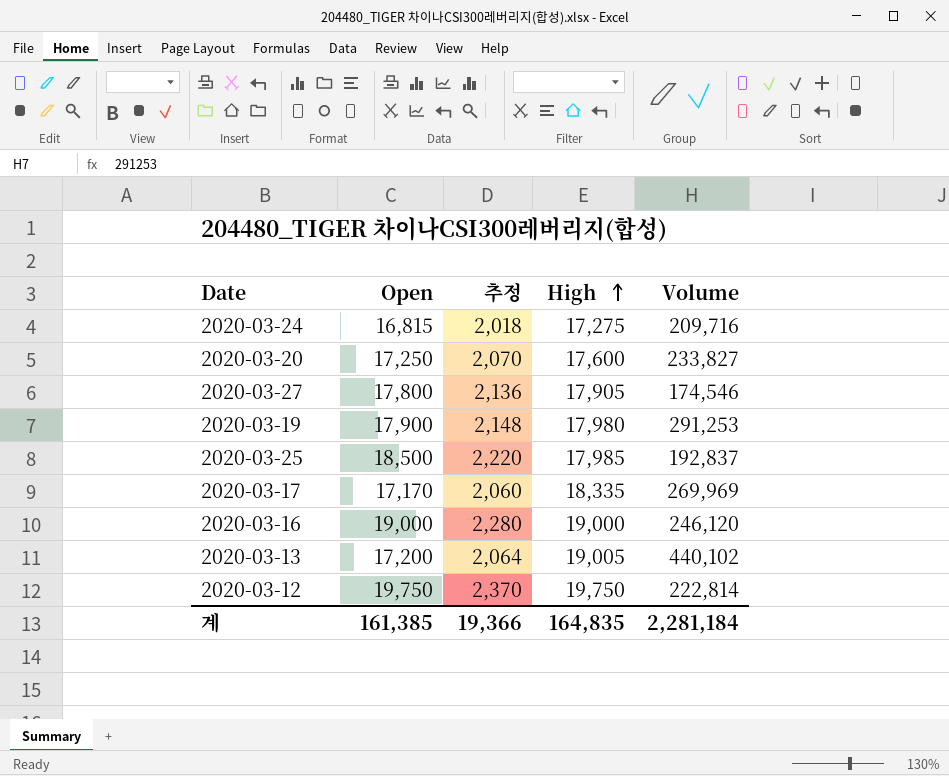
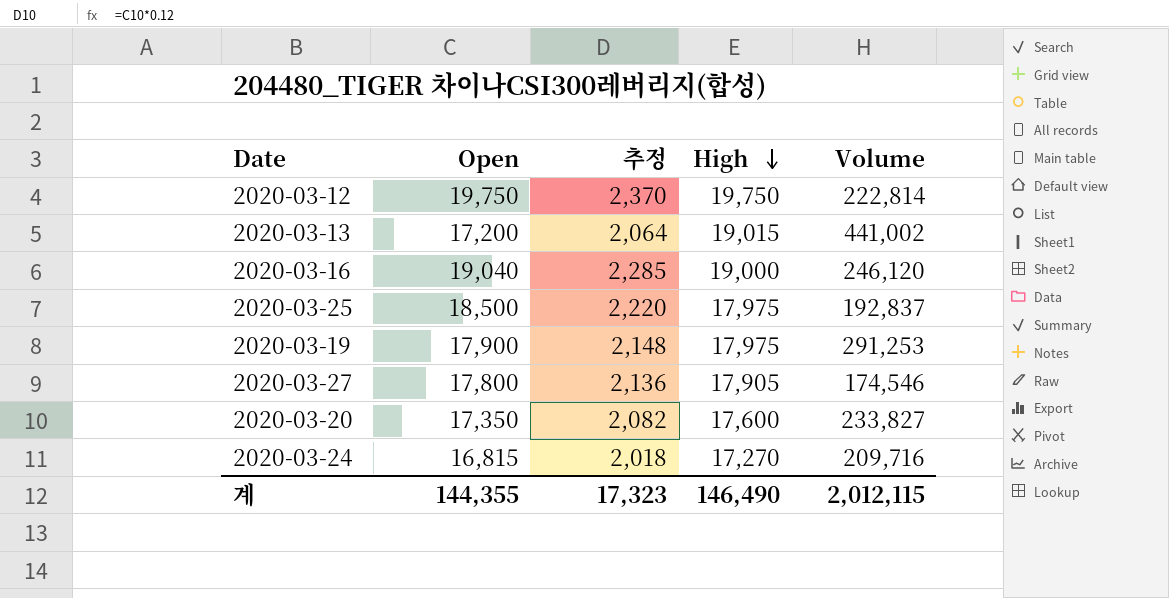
row order: High ascending -> High descending
row 2020-03-17: 17,170 | 2,060 | 18,335 | 269,969 -> none
2020-03-13 | High: 19,005 -> 19,015
2020-03-13 | Volume: 440,102 -> 441,002
2020-03-16 | Open: 19,000 -> 19,040
2020-03-16 | 추정: 2,280 -> 2,285
2020-03-25 | High: 17,985 -> 17,975
2020-03-19 | High: 17,980 -> 17,975
2020-03-20 | Open: 17,250 -> 17,350
2020-03-20 | 추정: 2,070 -> 2,082
2020-03-24 | High: 17,275 -> 17,270
계 | Open: 161,385 -> 144,355
계 | 추정: 19,366 -> 17,323
계 | High: 164,835 -> 146,490
계 | Volume: 2,281,184 -> 2,012,115

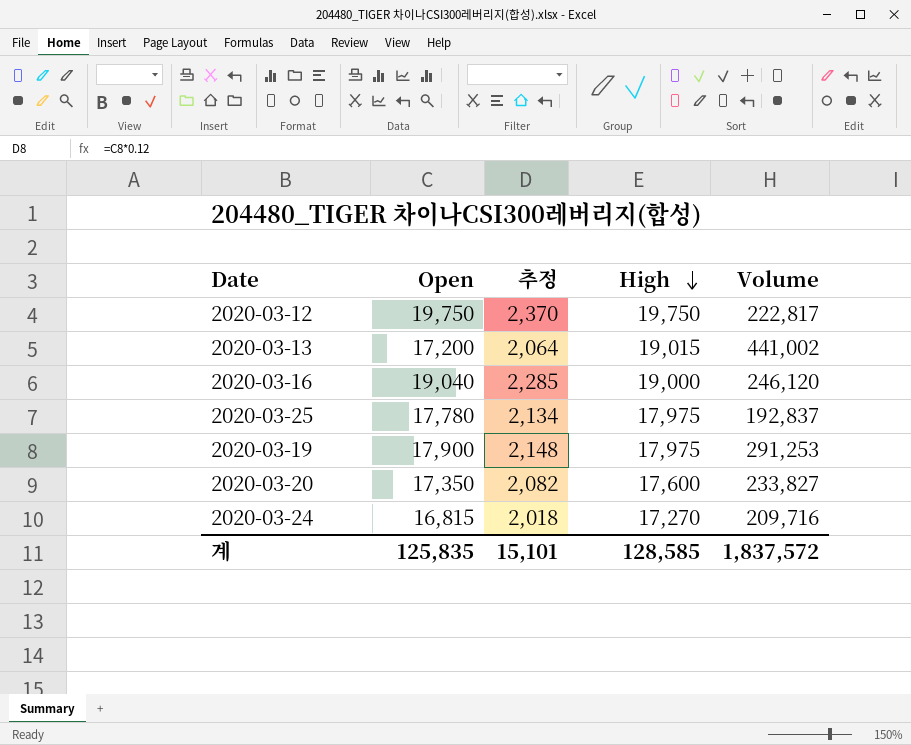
row 2020-03-27: 17,800 | 2,136 | 17,905 | 174,546 -> none
2020-03-12 | Volume: 222,814 -> 222,817
2020-03-25 | Open: 18,500 -> 17,780
2020-03-25 | 추정: 2,220 -> 2,134
계 | Open: 144,355 -> 125,835
계 | 추정: 17,323 -> 15,101
계 | High: 146,490 -> 128,585
계 | Volume: 2,012,115 -> 1,837,572

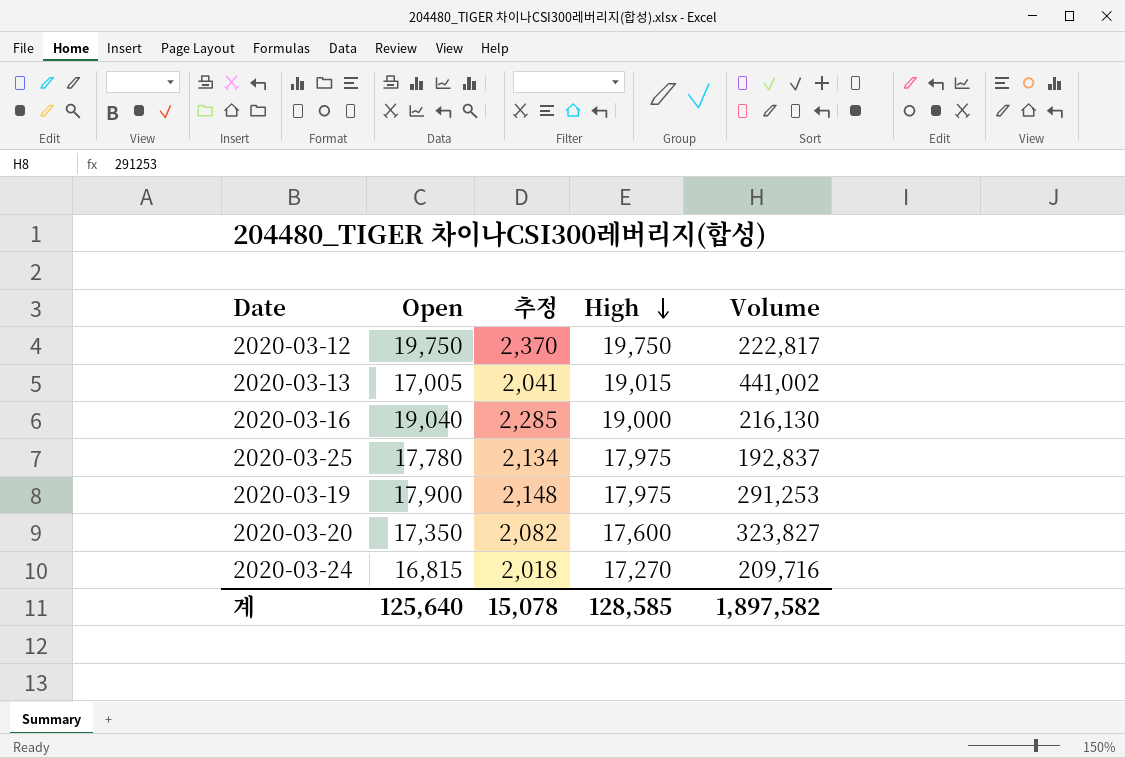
2020-03-13 | Open: 17,200 -> 17,005
2020-03-13 | 추정: 2,064 -> 2,041
2020-03-16 | Volume: 246,120 -> 216,130
2020-03-20 | Volume: 233,827 -> 323,827
계 | Open: 125,835 -> 125,640
계 | 추정: 15,101 -> 15,078
계 | Volume: 1,837,572 -> 1,897,582

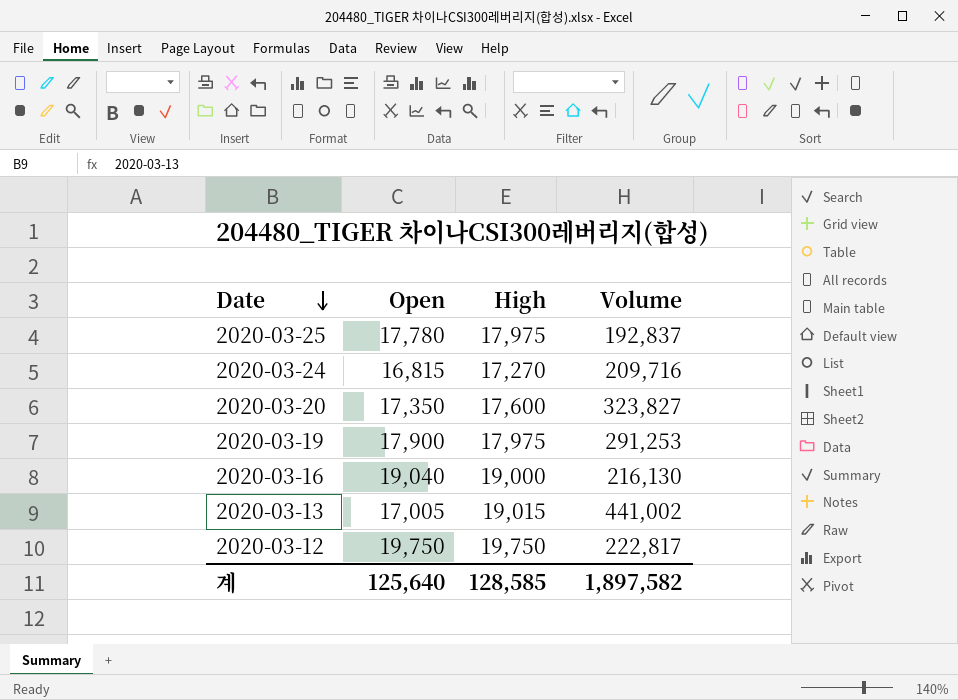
row order: High descending -> Date descending
column 추정 | formula: [Open] * 0.12 -> none

